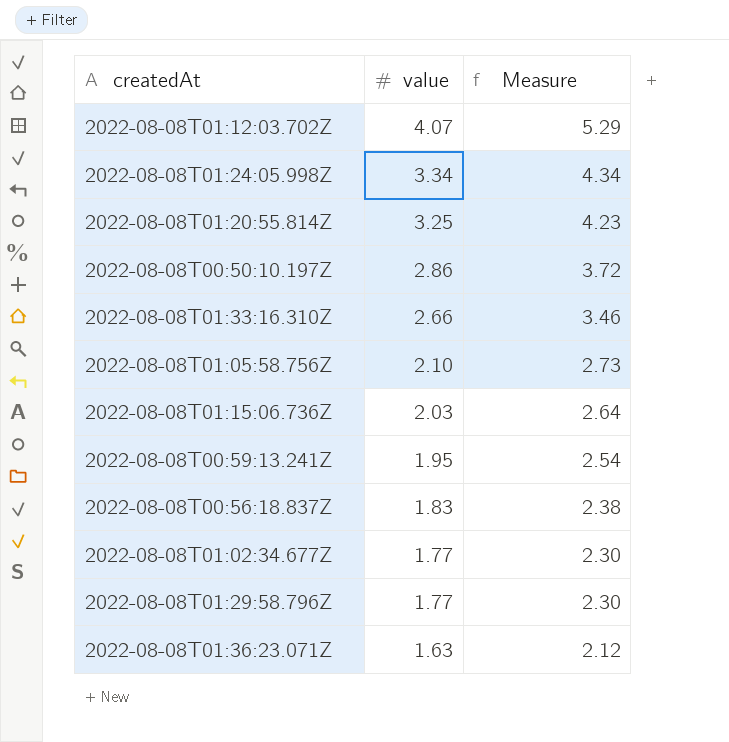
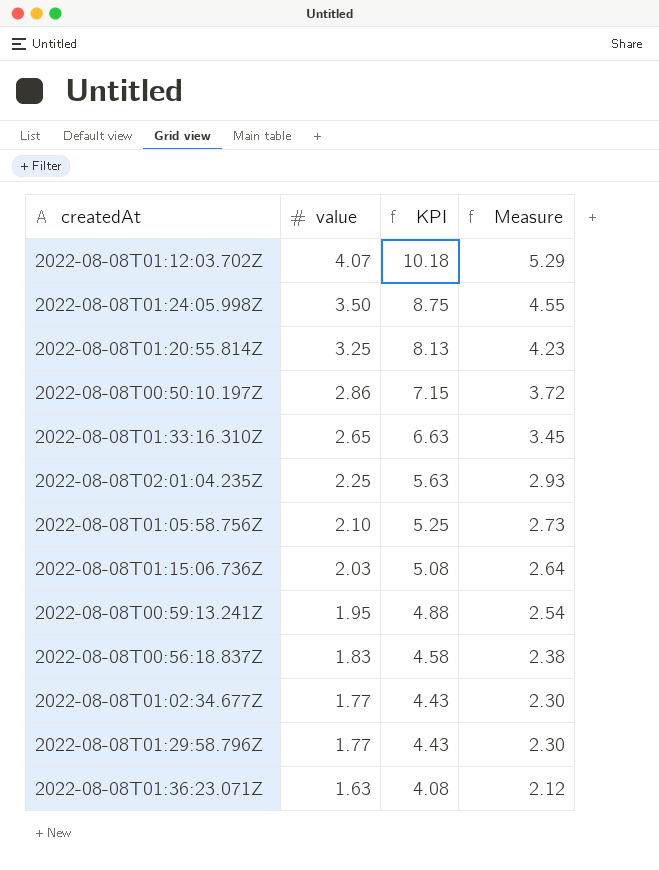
column KPI | formula: none -> [value] * 2.5
2022-08-08T01:24:05.998Z | value: 3.34 -> 3.50
2022-08-08T01:24:05.998Z | Measure: 4.34 -> 4.55
2022-08-08T01:33:16.310Z | value: 2.66 -> 2.65
2022-08-08T01:33:16.310Z | Measure: 3.46 -> 3.45
row 2022-08-08T02:01:04.235Z: none -> 2.25 | 5.63 | 2.93

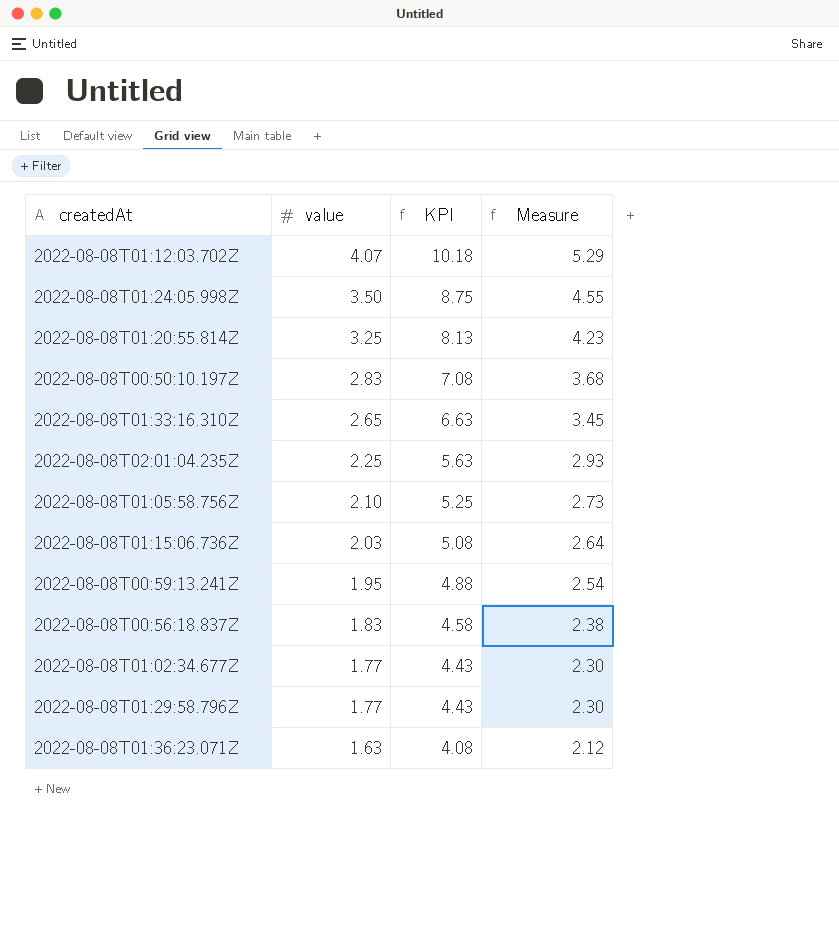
2022-08-08T00:50:10.197Z | value: 2.86 -> 2.83
2022-08-08T00:50:10.197Z | KPI: 7.15 -> 7.08
2022-08-08T00:50:10.197Z | Measure: 3.72 -> 3.68

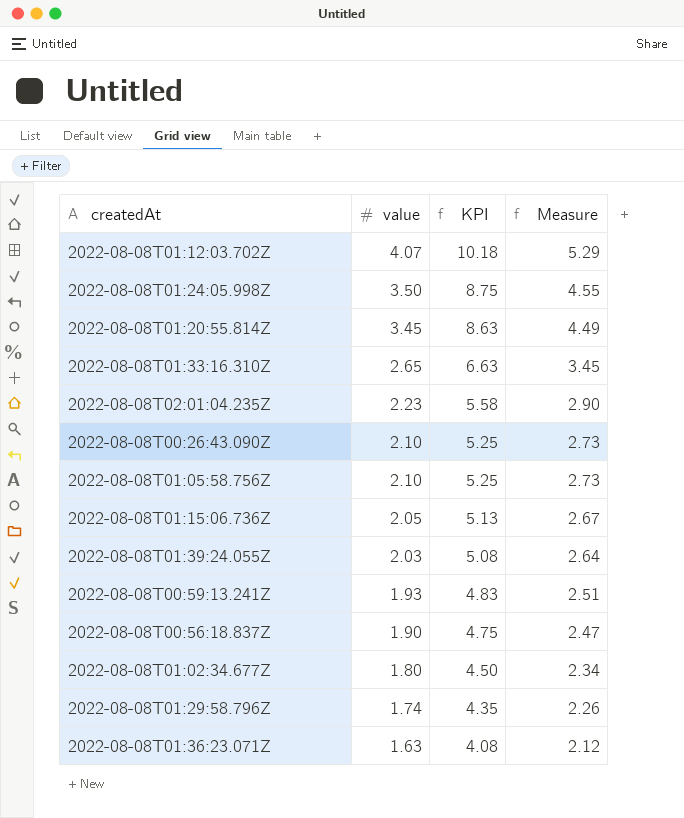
row 2022-08-08T00:50:10.197Z: 2.83 | 7.08 | 3.68 -> none
2022-08-08T01:20:55.814Z | value: 3.25 -> 3.45
2022-08-08T01:20:55.814Z | KPI: 8.13 -> 8.63
2022-08-08T01:20:55.814Z | Measure: 4.23 -> 4.49
2022-08-08T02:01:04.235Z | value: 2.25 -> 2.23
2022-08-08T02:01:04.235Z | KPI: 5.63 -> 5.58
2022-08-08T02:01:04.235Z | Measure: 2.93 -> 2.90
row 2022-08-08T00:26:43.090Z: none -> 2.10 | 5.25 | 2.73
2022-08-08T01:15:06.736Z | value: 2.03 -> 2.05
2022-08-08T01:15:06.736Z | KPI: 5.08 -> 5.13
2022-08-08T01:15:06.736Z | Measure: 2.64 -> 2.67
row 2022-08-08T01:39:24.055Z: none -> 2.03 | 5.08 | 2.64
2022-08-08T00:59:13.241Z | value: 1.95 -> 1.93
2022-08-08T00:59:13.241Z | KPI: 4.88 -> 4.83
2022-08-08T00:59:13.241Z | Measure: 2.54 -> 2.51
2022-08-08T00:56:18.837Z | value: 1.83 -> 1.90
2022-08-08T00:56:18.837Z | KPI: 4.58 -> 4.75
2022-08-08T00:56:18.837Z | Measure: 2.38 -> 2.47
2022-08-08T01:02:34.677Z | value: 1.77 -> 1.80
2022-08-08T01:02:34.677Z | KPI: 4.43 -> 4.50
2022-08-08T01:02:34.677Z | Measure: 2.30 -> 2.34
2022-08-08T01:29:58.796Z | value: 1.77 -> 1.74
2022-08-08T01:29:58.796Z | KPI: 4.43 -> 4.35
2022-08-08T01:29:58.796Z | Measure: 2.30 -> 2.26

